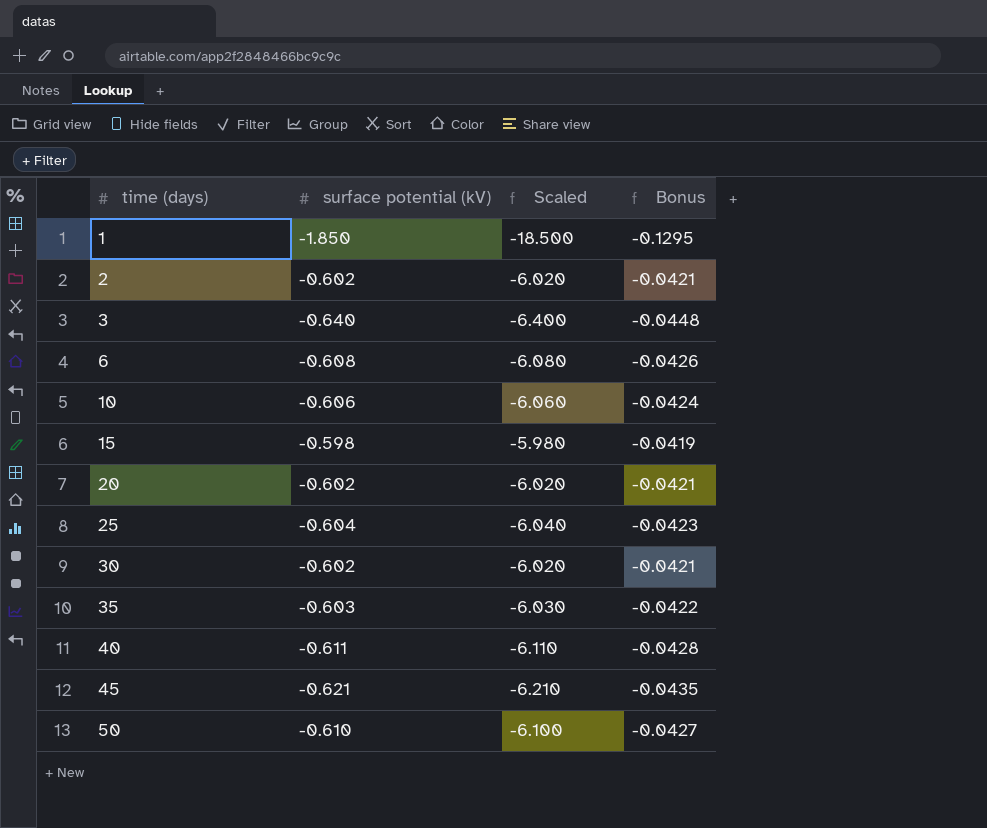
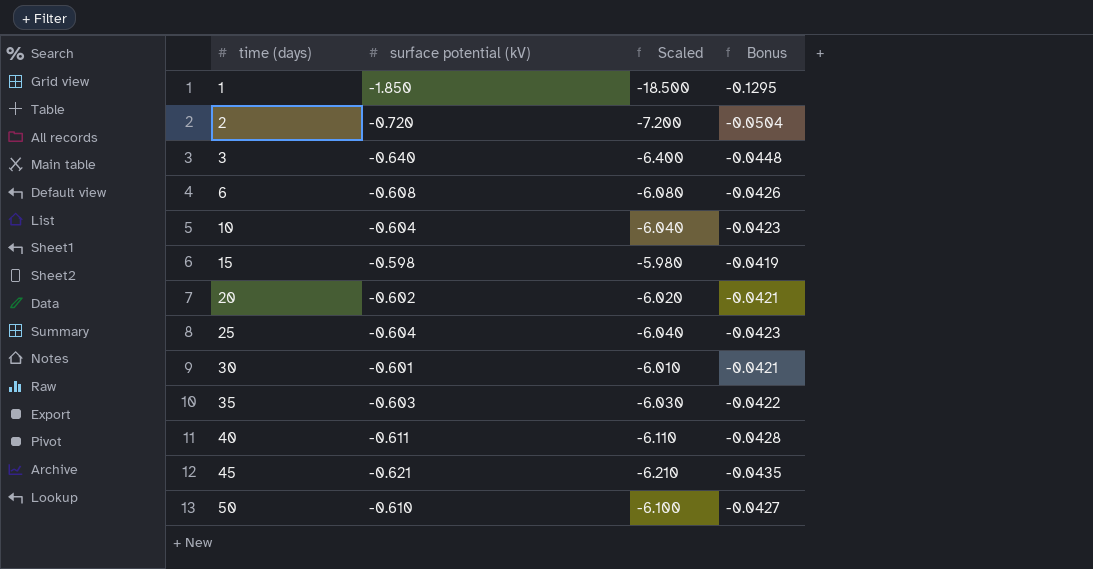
2 | surface potential (kV): -0.602 -> -0.720
2 | Scaled: -6.020 -> -7.200
2 | Bonus: -0.0421 -> -0.0504
10 | surface potential (kV): -0.606 -> -0.604
10 | Scaled: -6.060 -> -6.040
10 | Bonus: -0.0424 -> -0.0423
30 | surface potential (kV): -0.602 -> -0.601
30 | Scaled: -6.020 -> -6.010

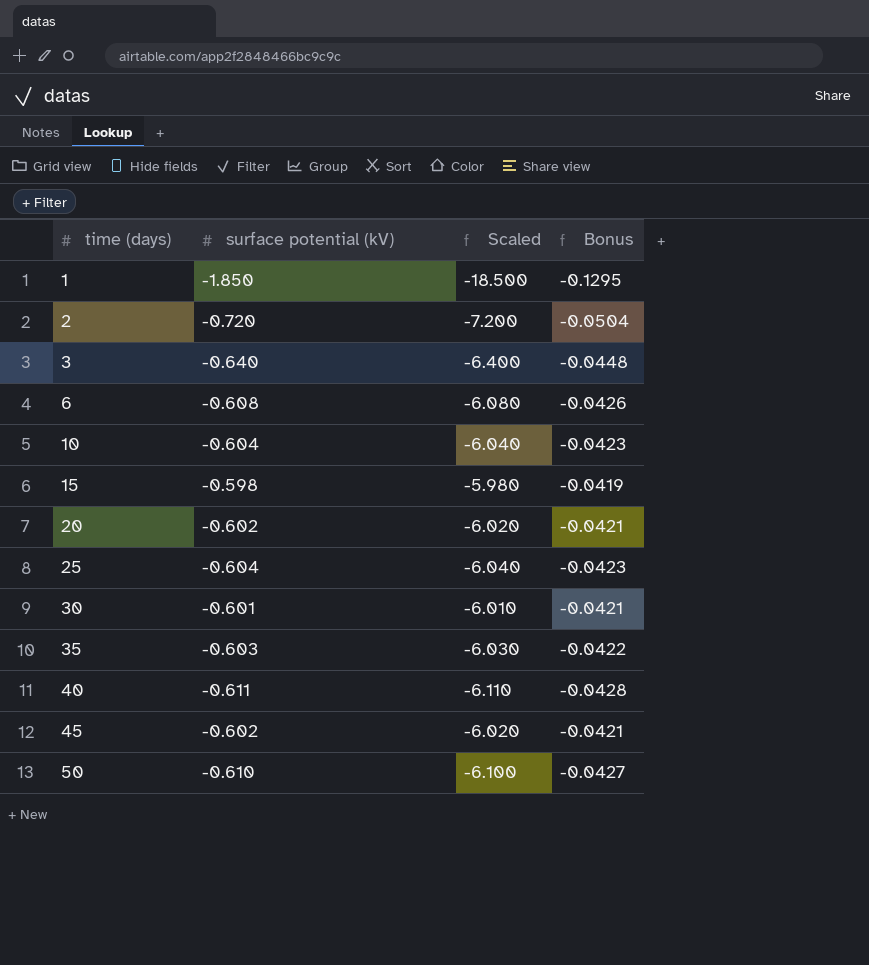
45 | surface potential (kV): -0.621 -> -0.602
45 | Scaled: -6.210 -> -6.020
45 | Bonus: -0.0435 -> -0.0421

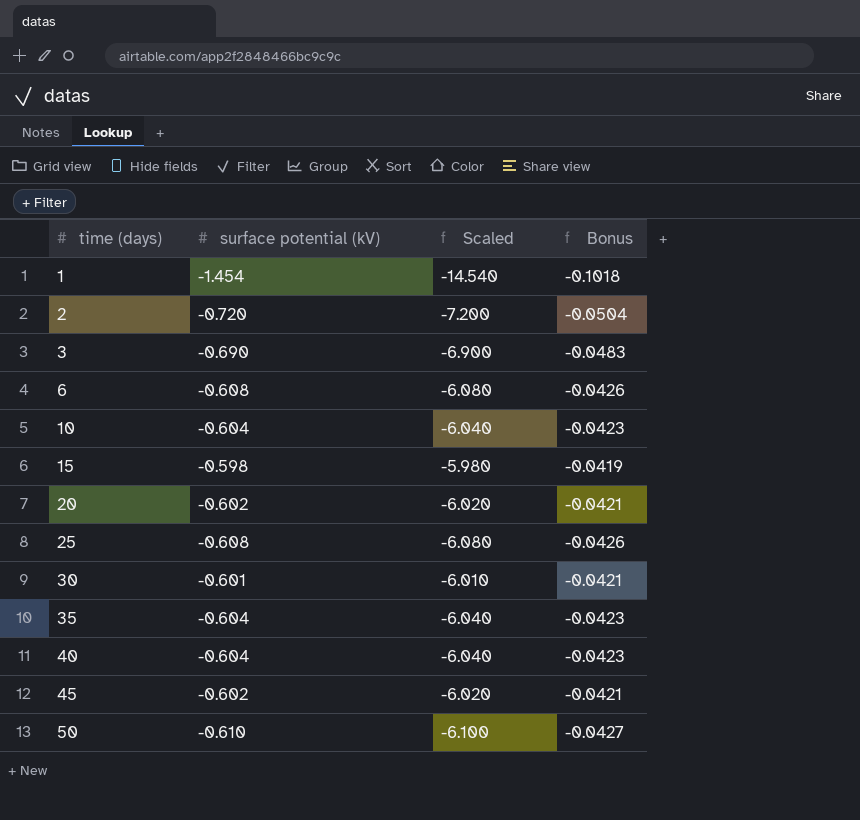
1 | surface potential (kV): -1.850 -> -1.454
1 | Scaled: -18.500 -> -14.540
1 | Bonus: -0.1295 -> -0.1018
3 | surface potential (kV): -0.640 -> -0.690
3 | Scaled: -6.400 -> -6.900
3 | Bonus: -0.0448 -> -0.0483
25 | surface potential (kV): -0.604 -> -0.608
25 | Scaled: -6.040 -> -6.080
25 | Bonus: -0.0423 -> -0.0426
35 | surface potential (kV): -0.603 -> -0.604
35 | Scaled: -6.030 -> -6.040
35 | Bonus: -0.0422 -> -0.0423
40 | surface potential (kV): -0.611 -> -0.604
40 | Scaled: -6.110 -> -6.040
40 | Bonus: -0.0428 -> -0.0423

